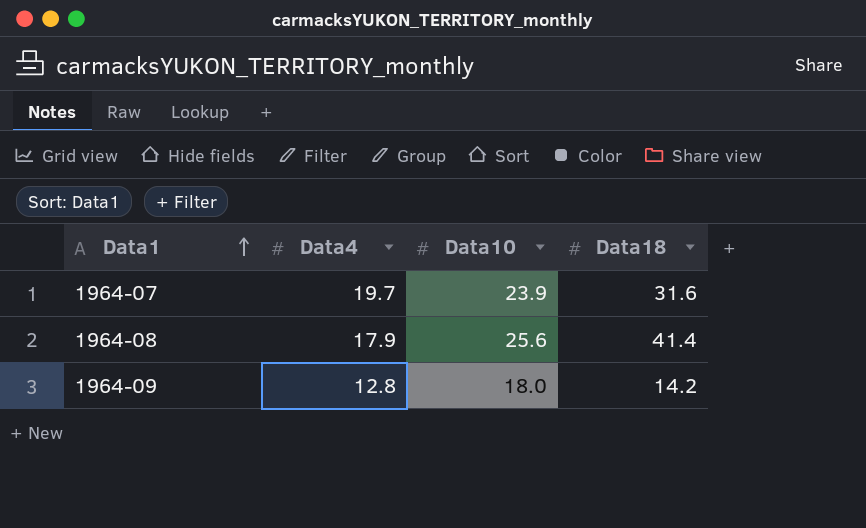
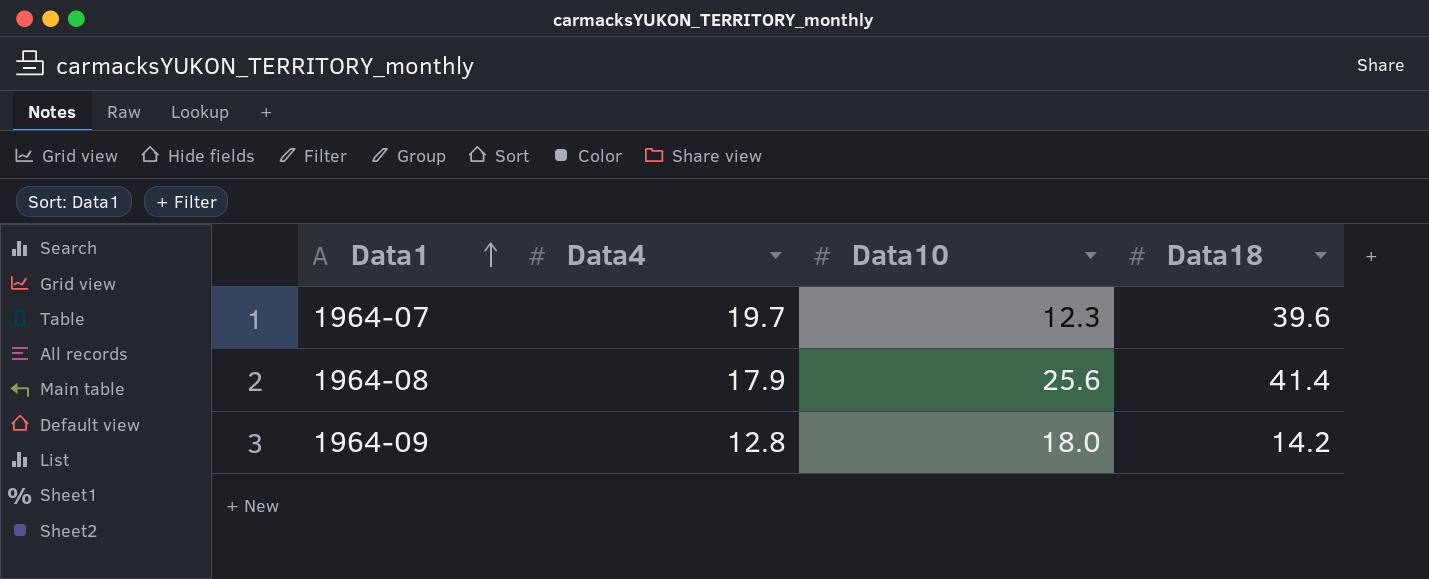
1964-07 | Data10: 23.9 -> 12.3
1964-07 | Data18: 31.6 -> 39.6

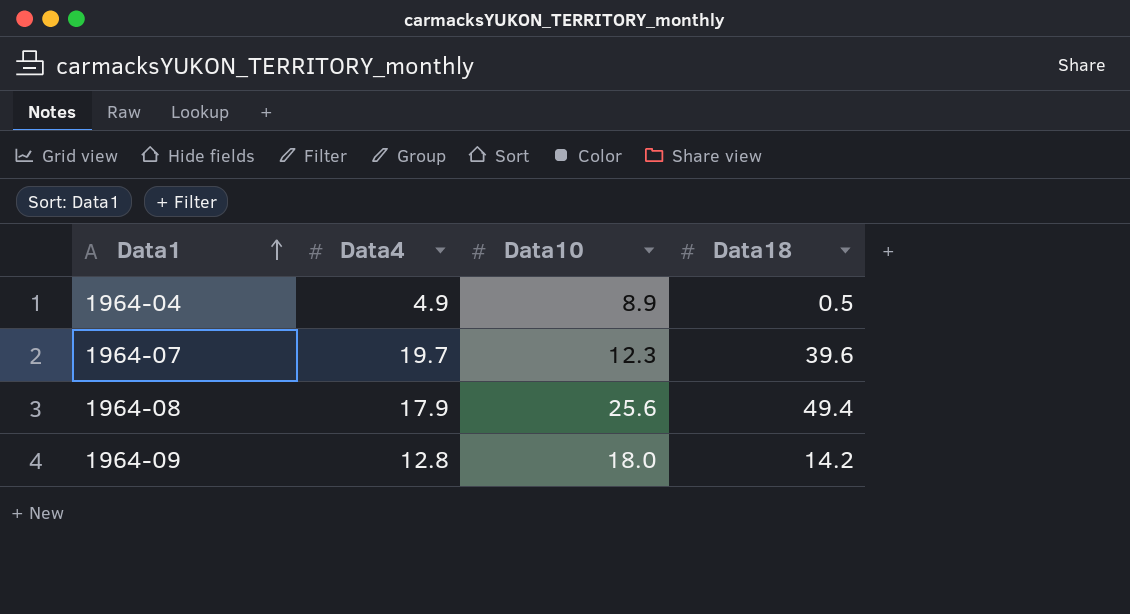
row 1964-04: none -> 4.9 | 8.9 | 0.5
1964-08 | Data18: 41.4 -> 49.4

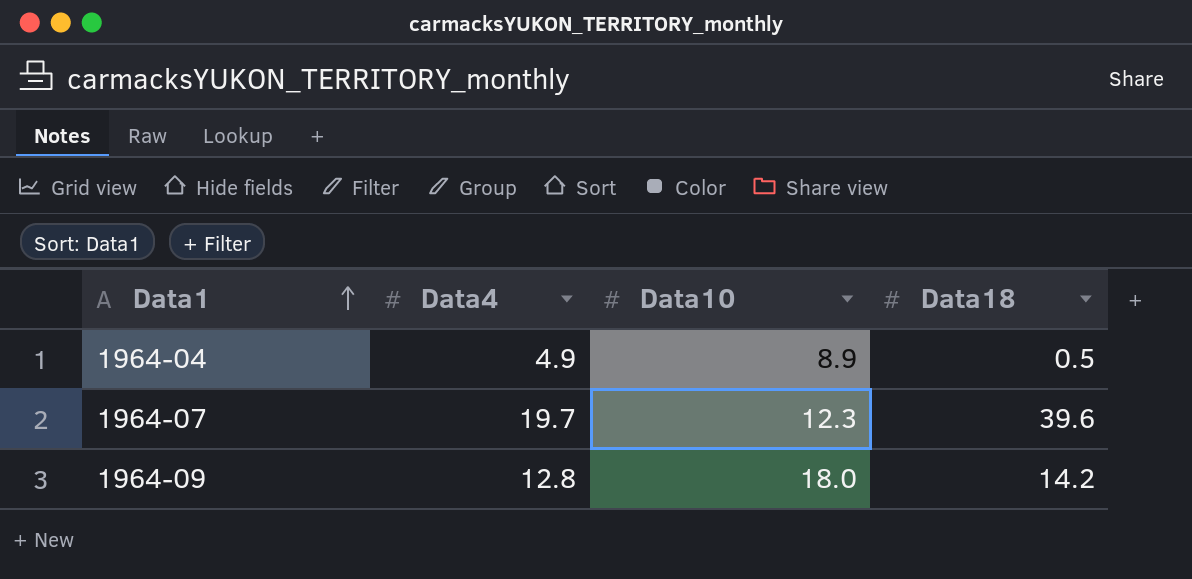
row 1964-08: 17.9 | 25.6 | 49.4 -> none

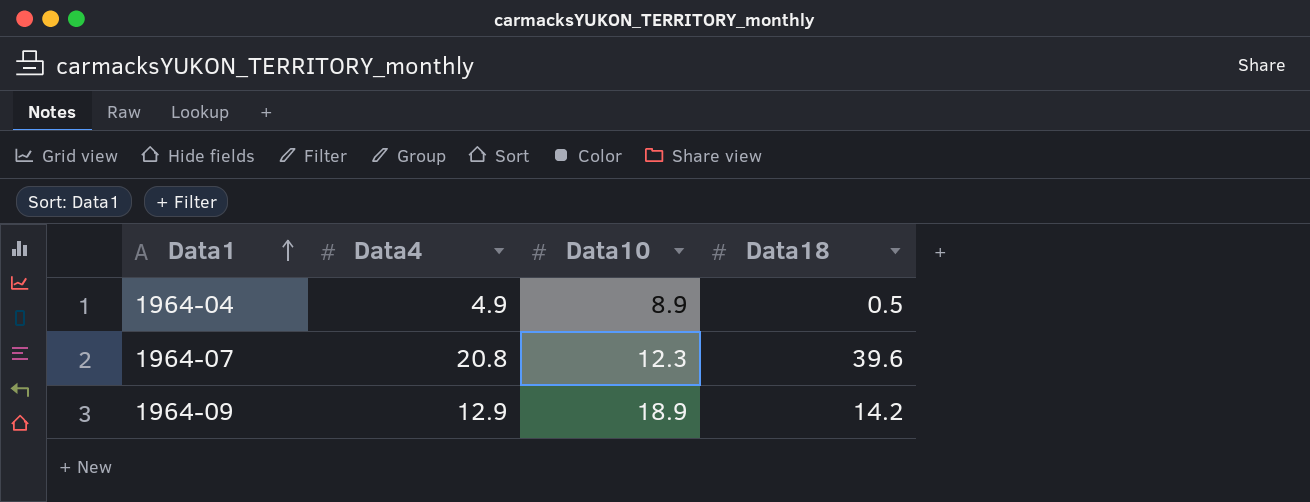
1964-07 | Data4: 19.7 -> 20.8
1964-09 | Data4: 12.8 -> 12.9
1964-09 | Data10: 18.0 -> 18.9

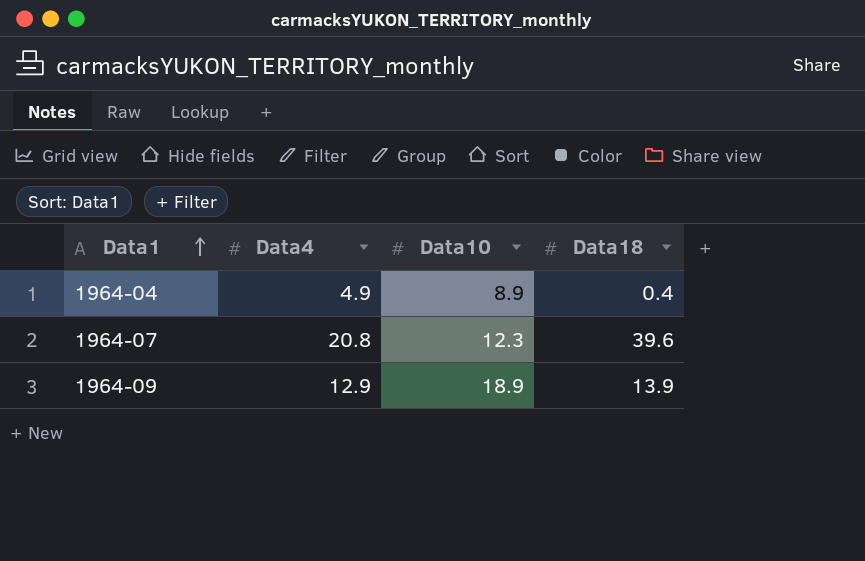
1964-04 | Data18: 0.5 -> 0.4
1964-09 | Data18: 14.2 -> 13.9

